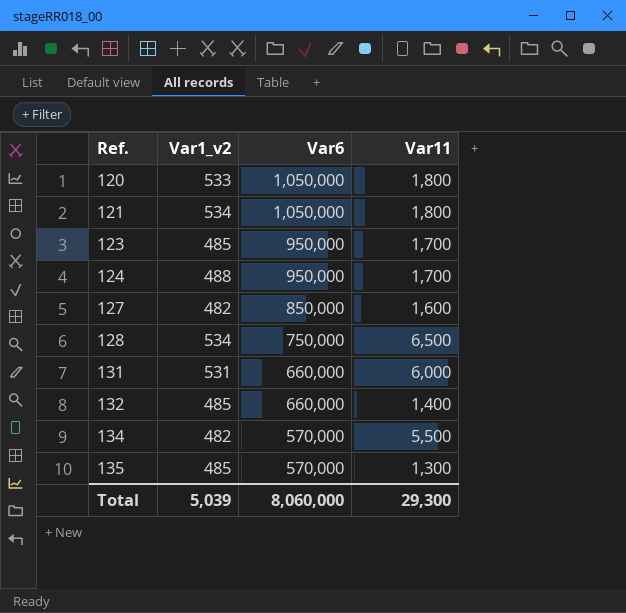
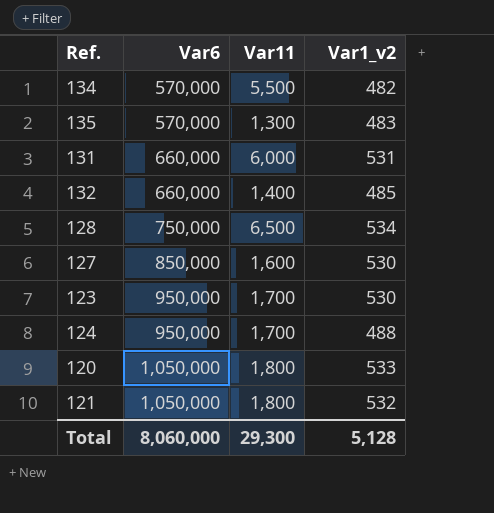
row order: Ref. ascending -> Var6 ascending
column Var1_v2 | position: 2 -> 4
135 | Var1_v2: 485 -> 483
127 | Var1_v2: 482 -> 530
123 | Var1_v2: 485 -> 530
121 | Var1_v2: 534 -> 532
Total | Var1_v2: 5,039 -> 5,128

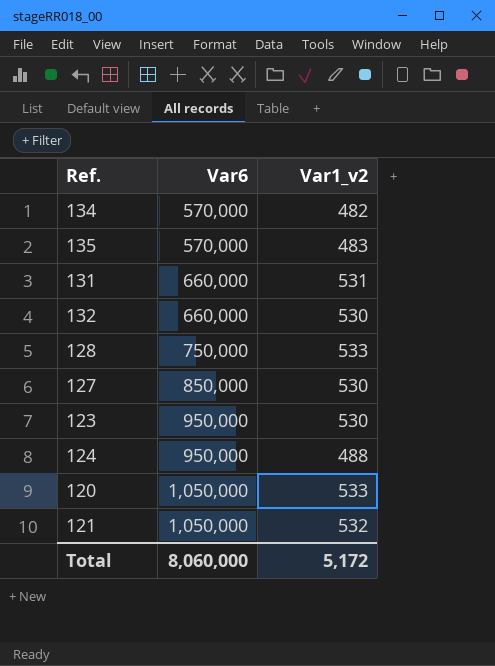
column Var11 | position: 3 -> none
132 | Var1_v2: 485 -> 530
128 | Var1_v2: 534 -> 533
Total | Var1_v2: 5,128 -> 5,172

